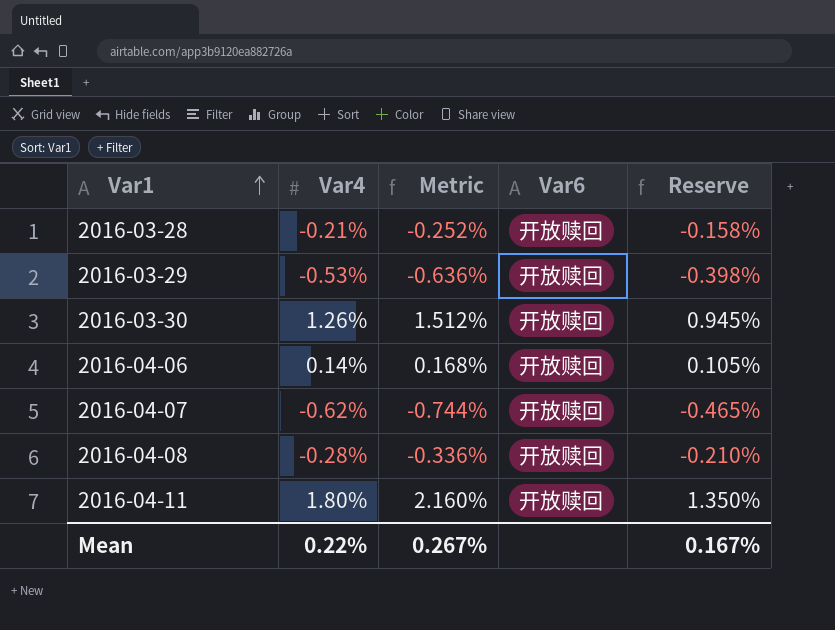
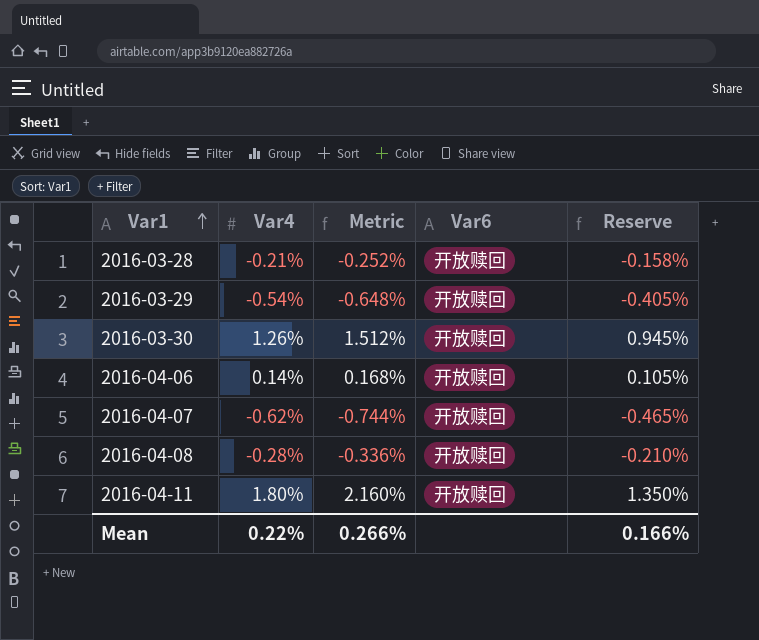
2016-03-29 | Var4: -0.53% -> -0.54%
2016-03-29 | Metric: -0.636% -> -0.648%
2016-03-29 | Reserve: -0.398% -> -0.405%
Mean | Metric: 0.267% -> 0.266%
Mean | Reserve: 0.167% -> 0.166%

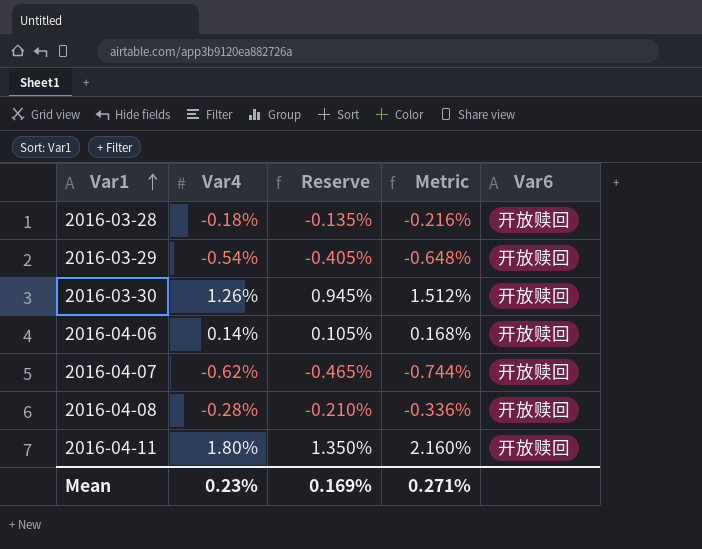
column Reserve | position: 5 -> 3
2016-03-28 | Var4: -0.21% -> -0.18%
2016-03-28 | Reserve: -0.158% -> -0.135%
2016-03-28 | Metric: -0.252% -> -0.216%
Mean | Var4: 0.22% -> 0.23%
Mean | Reserve: 0.166% -> 0.169%
Mean | Metric: 0.266% -> 0.271%

